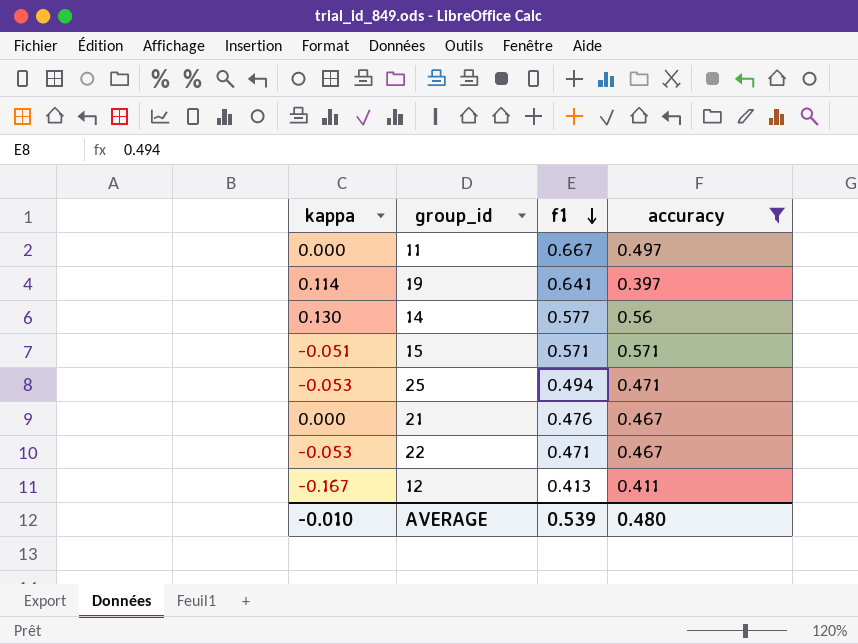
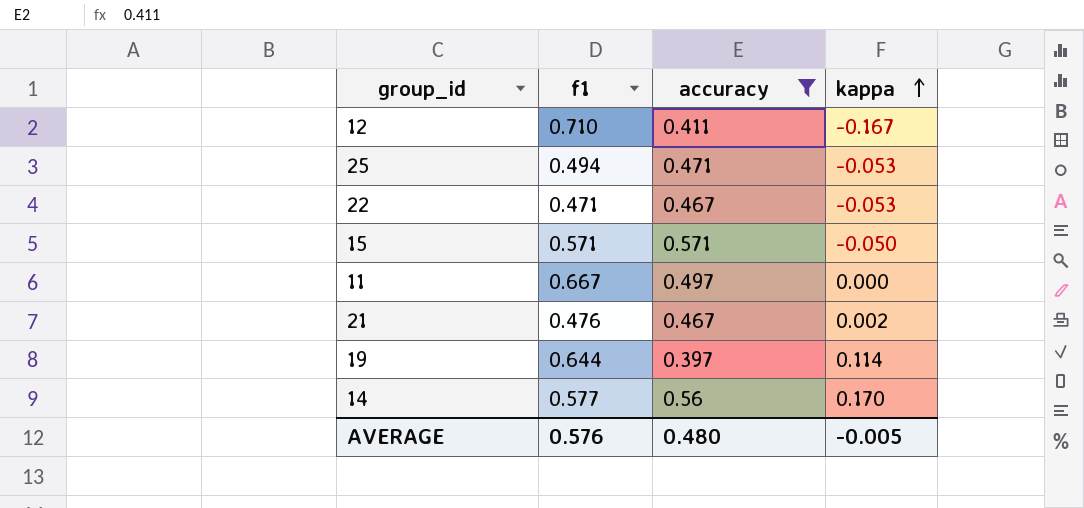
row order: f1 descending -> kappa ascending
column kappa | position: 1 -> 4
12 | f1: 0.413 -> 0.710
15 | kappa: -0.051 -> -0.050
21 | kappa: 0.000 -> 0.002
19 | f1: 0.641 -> 0.644
14 | kappa: 0.130 -> 0.170
AVERAGE | f1: 0.539 -> 0.576
AVERAGE | kappa: -0.010 -> -0.005

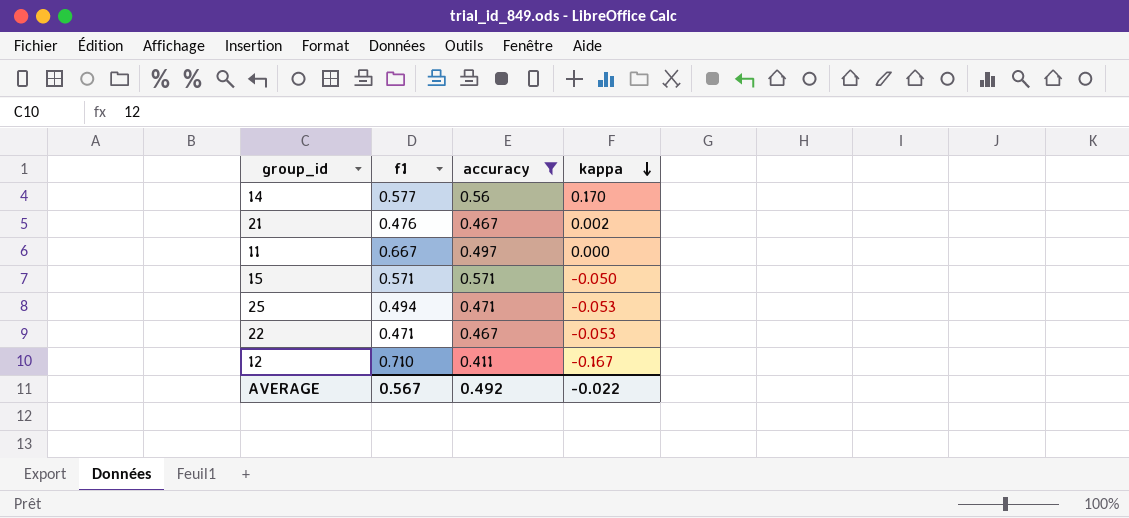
row order: kappa ascending -> kappa descending
row 19: 0.644 | 0.397 | 0.114 -> none
AVERAGE | f1: 0.576 -> 0.567
AVERAGE | accuracy: 0.480 -> 0.492
AVERAGE | kappa: -0.005 -> -0.022

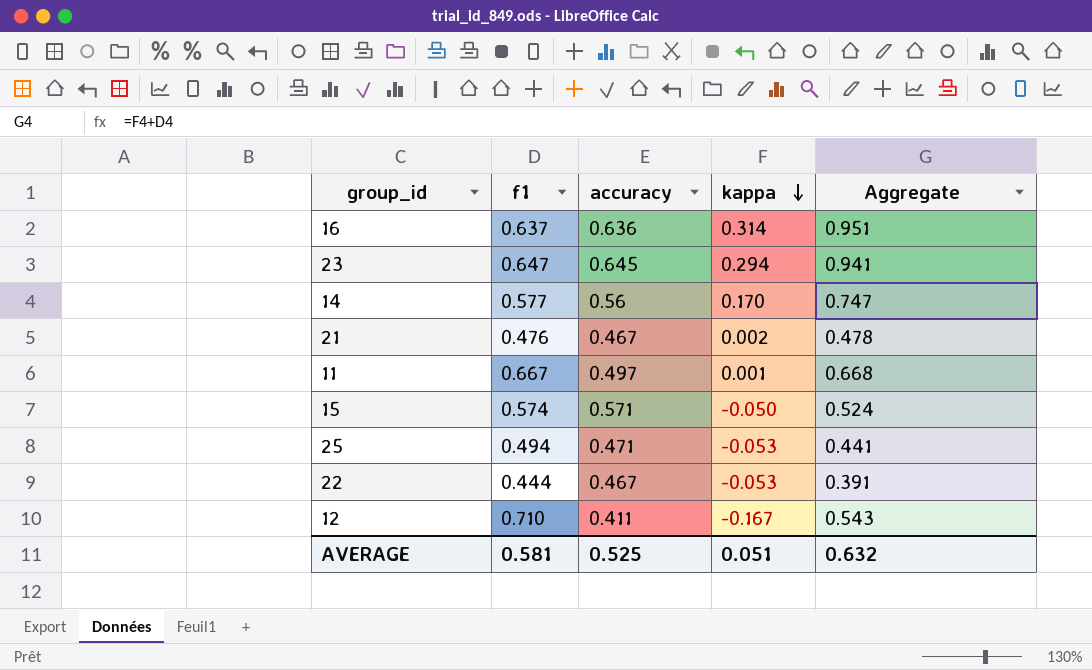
filter: accuracy <= 0.571 -> none
column Aggregate | formula: none -> [f1] + [kappa]
11 | kappa: 0.000 -> 0.001
15 | f1: 0.571 -> 0.574
22 | f1: 0.471 -> 0.444
AVERAGE | f1: 0.567 -> 0.581
AVERAGE | accuracy: 0.492 -> 0.525
AVERAGE | kappa: -0.022 -> 0.051

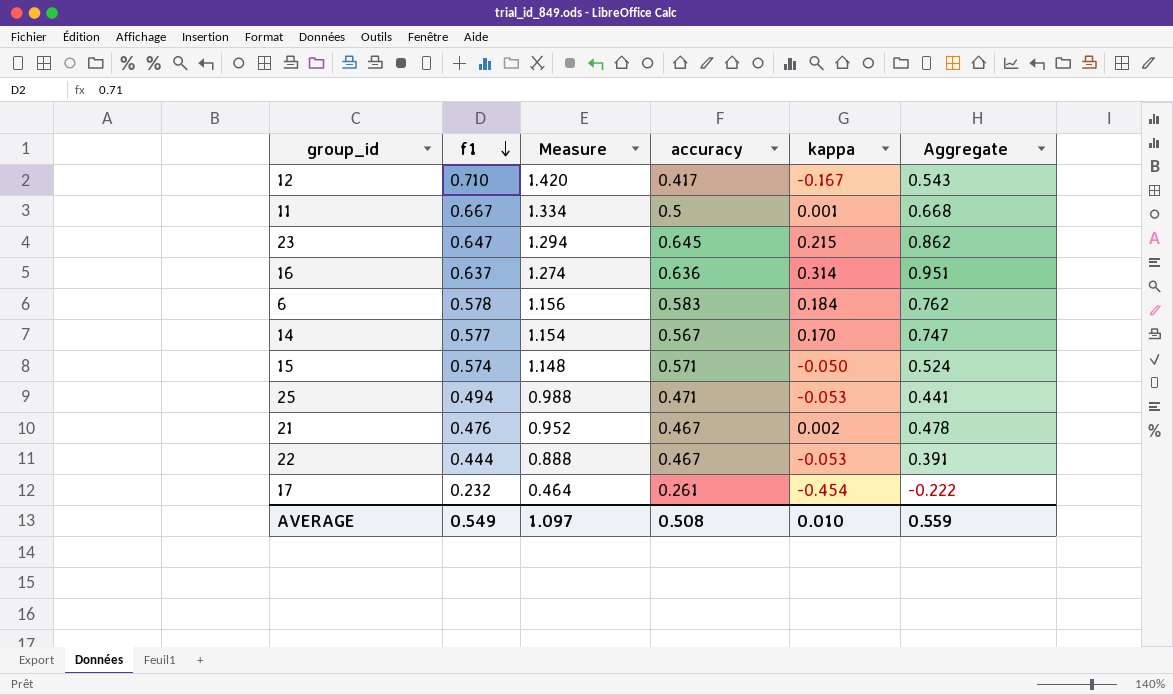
row order: kappa descending -> f1 descending
column Measure | formula: none -> [f1] * 2
12 | accuracy: 0.411 -> 0.417
11 | accuracy: 0.497 -> 0.5
23 | kappa: 0.294 -> 0.215
23 | Aggregate: 0.941 -> 0.862
row 6: none -> 0.578 | 1.156 | 0.583 | 0.184 | 0.762
14 | accuracy: 0.56 -> 0.567
row 17: none -> 0.232 | 0.464 | 0.261 | -0.454 | -0.222
AVERAGE | f1: 0.581 -> 0.549
AVERAGE | accuracy: 0.525 -> 0.508
AVERAGE | kappa: 0.051 -> 0.010
AVERAGE | Aggregate: 0.632 -> 0.559

